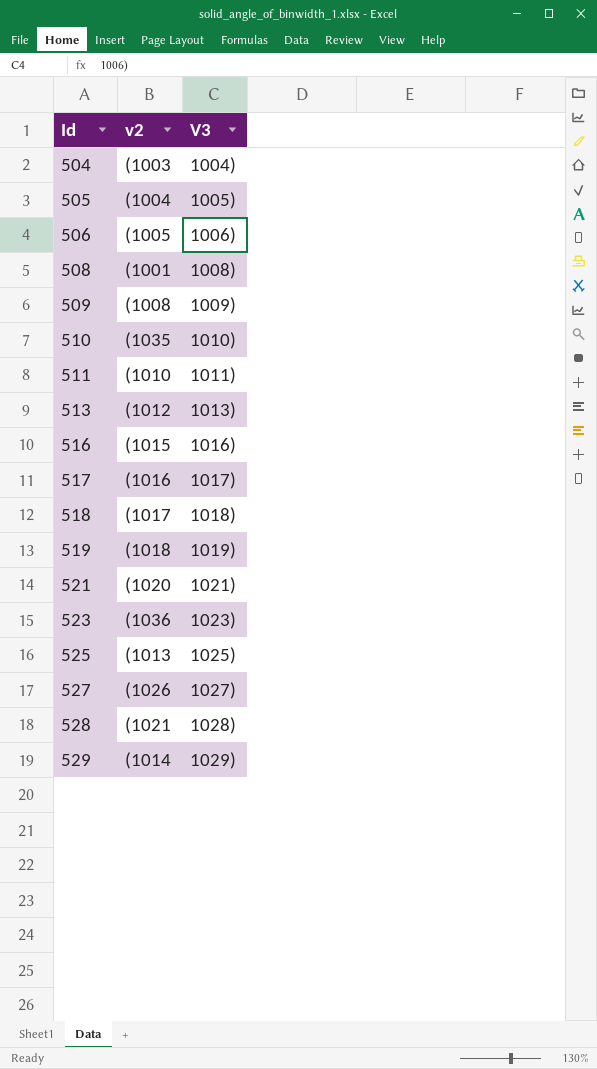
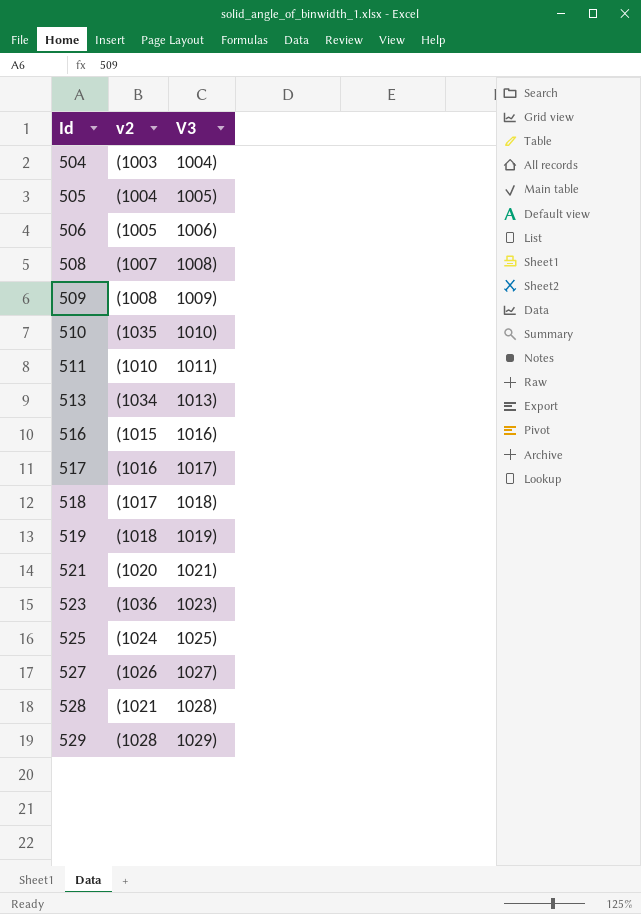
508 | v2: (1001 -> (1007
513 | v2: (1012 -> (1034
525 | v2: (1013 -> (1024
529 | v2: (1014 -> (1028

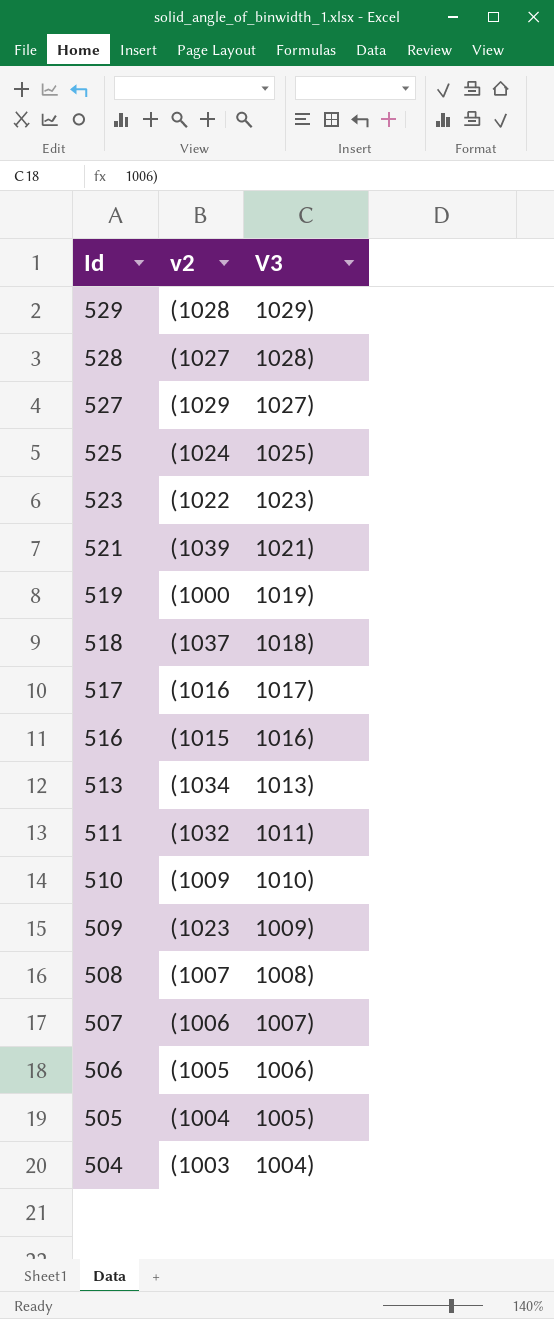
row order: Id ascending -> Id descending
528 | v2: (1021 -> (1027
527 | v2: (1026 -> (1029
523 | v2: (1036 -> (1022
521 | v2: (1020 -> (1039
519 | v2: (1018 -> (1000
518 | v2: (1017 -> (1037
511 | v2: (1010 -> (1032
510 | v2: (1035 -> (1009
509 | v2: (1008 -> (1023
row 507: none -> (1006 | 1007)

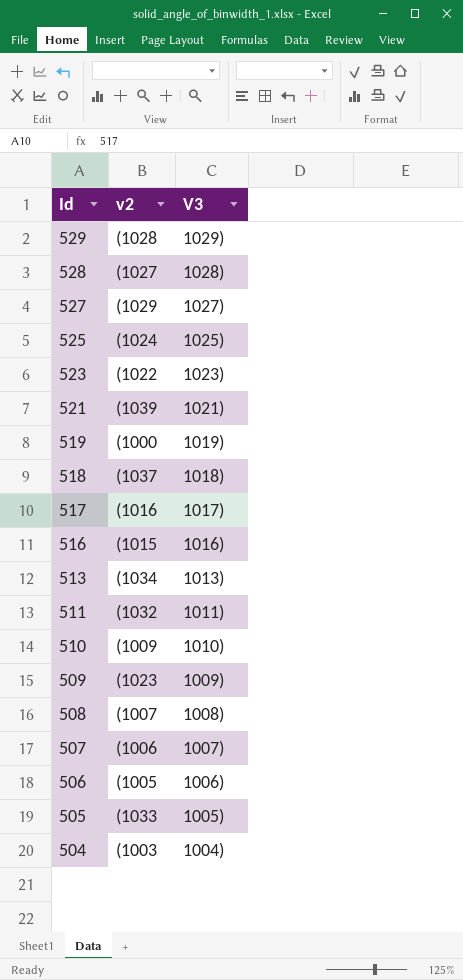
505 | v2: (1004 -> (1033

